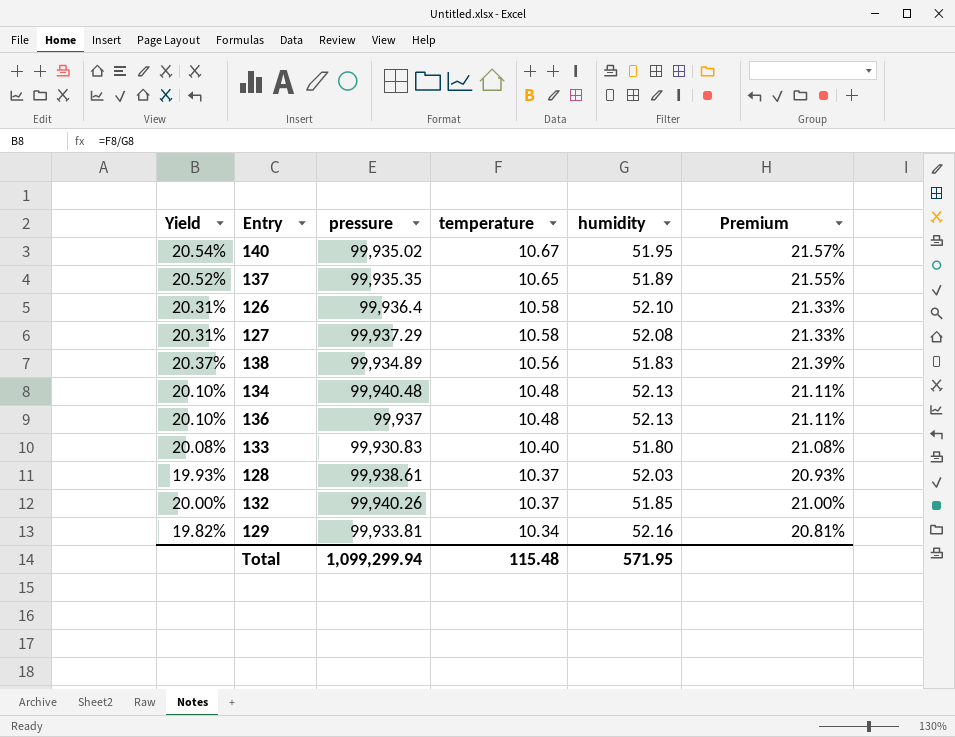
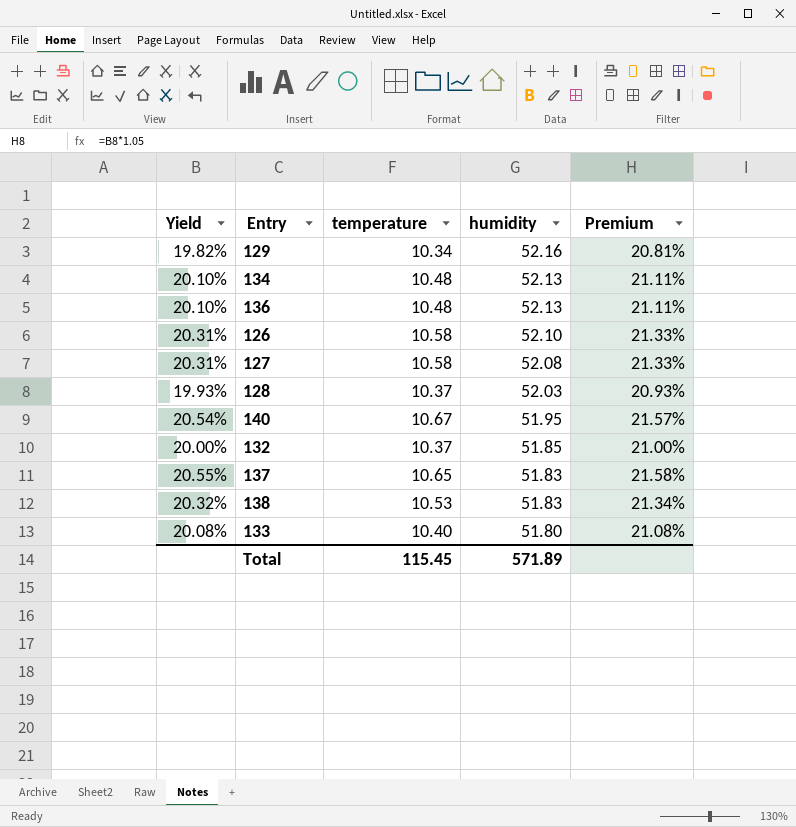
row order: temperature descending -> humidity descending
column pressure | position: 3 -> none
137 | Yield: 20.52% -> 20.55%
137 | humidity: 51.89 -> 51.83
137 | Premium: 21.55% -> 21.58%
138 | Yield: 20.37% -> 20.32%
138 | temperature: 10.56 -> 10.53
138 | Premium: 21.39% -> 21.34%
Total | temperature: 115.48 -> 115.45
Total | humidity: 571.95 -> 571.89

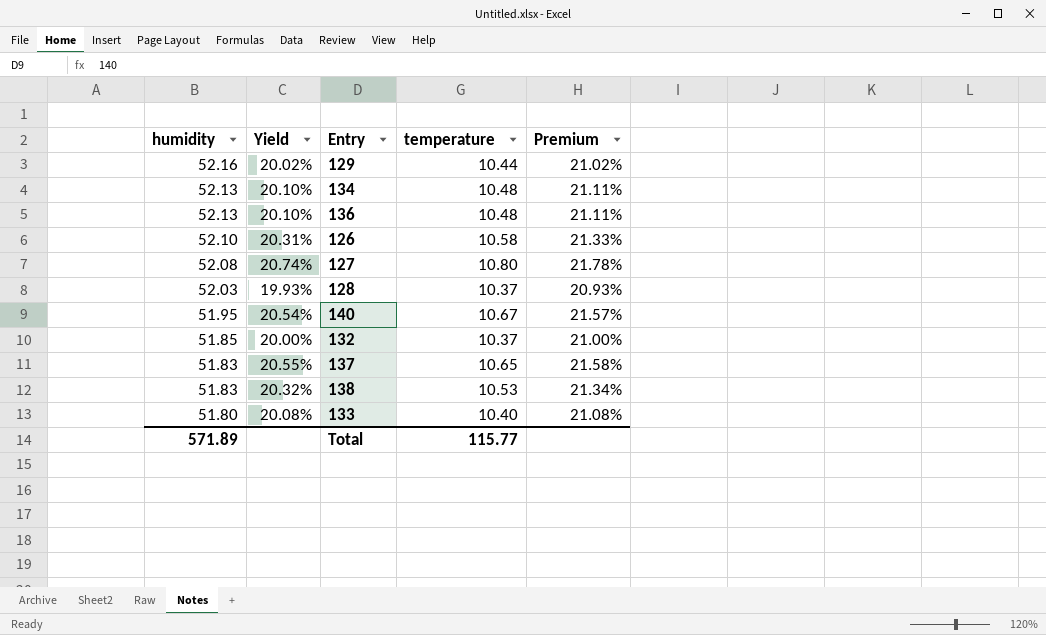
column humidity | position: 4 -> 1
129 | Yield: 19.82% -> 20.02%
129 | temperature: 10.34 -> 10.44
129 | Premium: 20.81% -> 21.02%
127 | Yield: 20.31% -> 20.74%
127 | temperature: 10.58 -> 10.80
127 | Premium: 21.33% -> 21.78%
Total | temperature: 115.45 -> 115.77

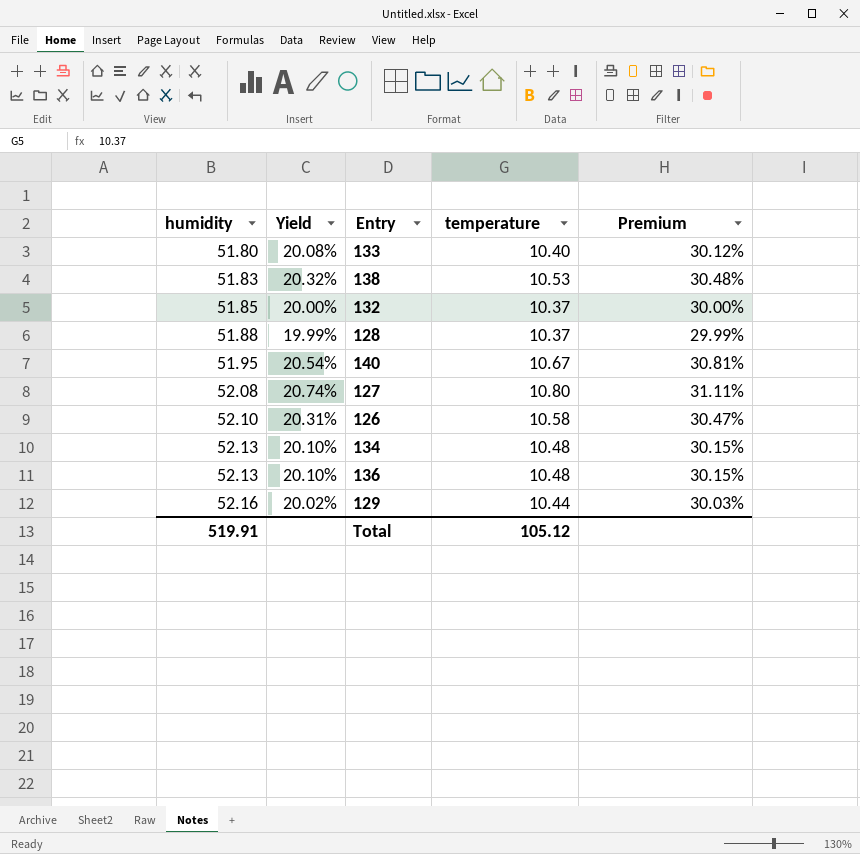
row order: humidity descending -> humidity ascending
column Premium | formula: [Yield] * 1.05 -> [Yield] * 1.5
row 137: 51.83 | 20.55% | 10.65 | 21.58% -> none
128 | humidity: 52.03 -> 51.88
128 | Yield: 19.93% -> 19.99%
Total | humidity: 571.89 -> 519.91
Total | temperature: 115.77 -> 105.12

